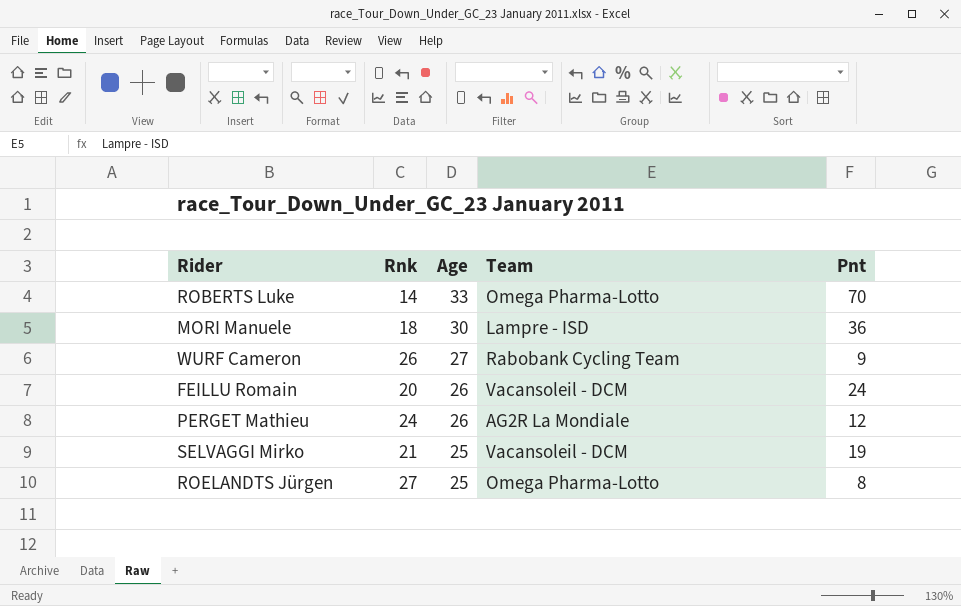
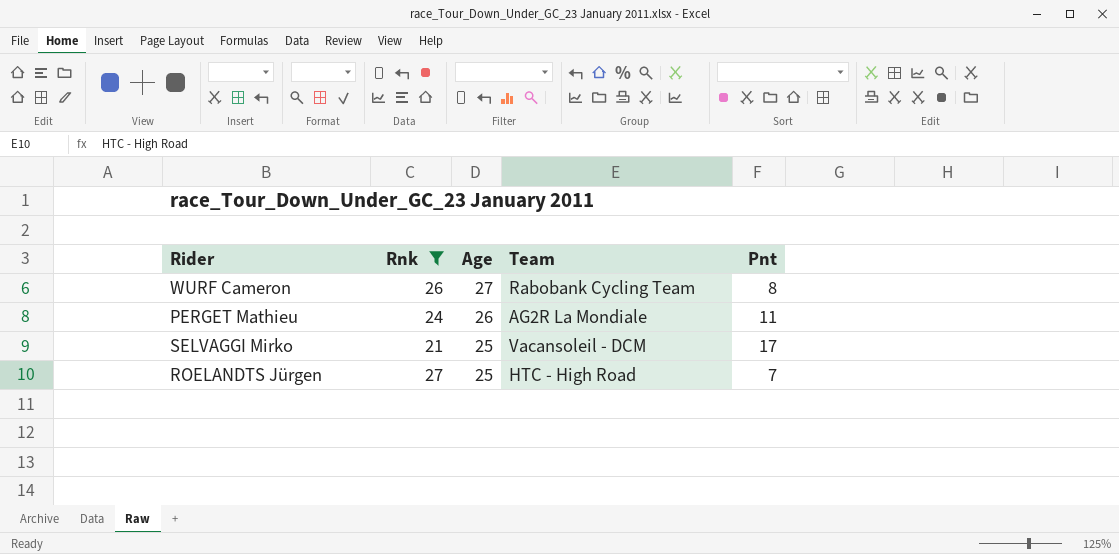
filter: none -> Rnk >= 21
WURF Cameron | Pnt: 9 -> 8
PERGET Mathieu | Pnt: 12 -> 11
SELVAGGI Mirko | Pnt: 19 -> 17
ROELANDTS Jürgen | Team: Omega Pharma-Lotto -> HTC - High Road
ROELANDTS Jürgen | Pnt: 8 -> 7

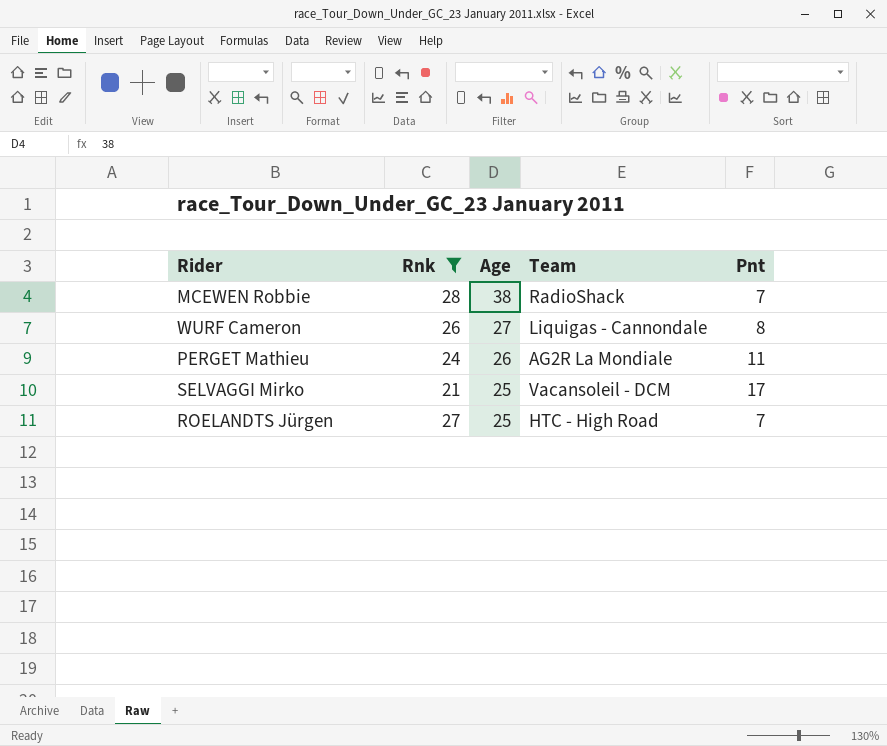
row MCEWEN Robbie: none -> 28 | 38 | RadioShack | 7
WURF Cameron | Team: Rabobank Cycling Team -> Liquigas - Cannondale

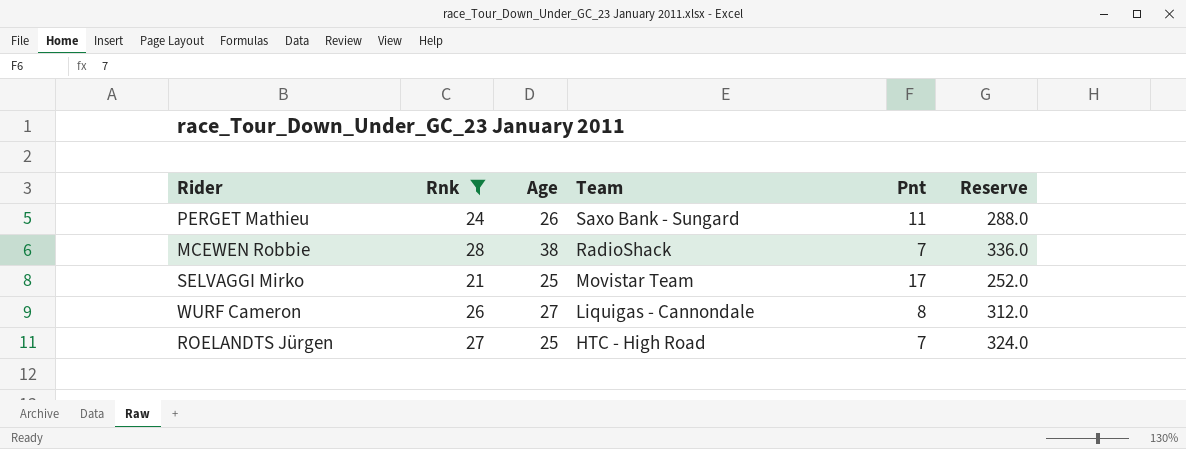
row order: Age descending -> Team descending
column Reserve | formula: none -> [Rnk] * 12
PERGET Mathieu | Team: AG2R La Mondiale -> Saxo Bank - Sungard
SELVAGGI Mirko | Team: Vacansoleil - DCM -> Movistar Team

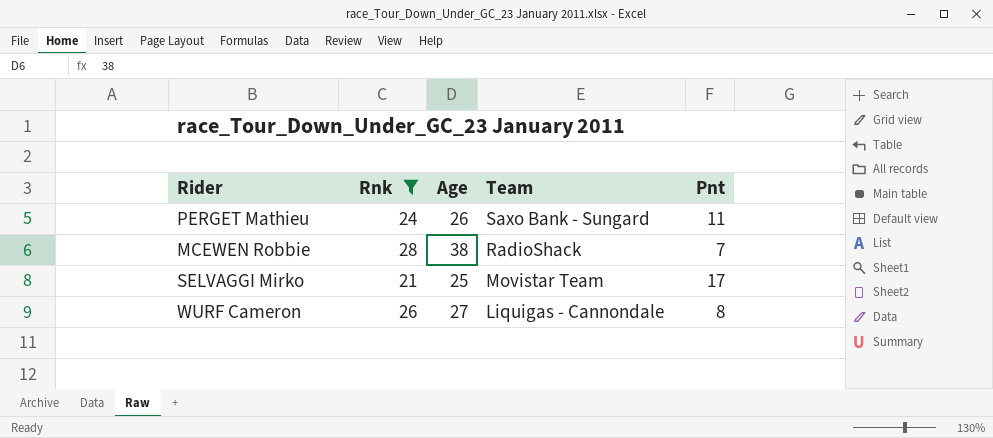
column Reserve | formula: [Rnk] * 12 -> none
row ROELANDTS Jürgen: 27 | 25 | HTC - High Road | 7 | 324.0 -> none

